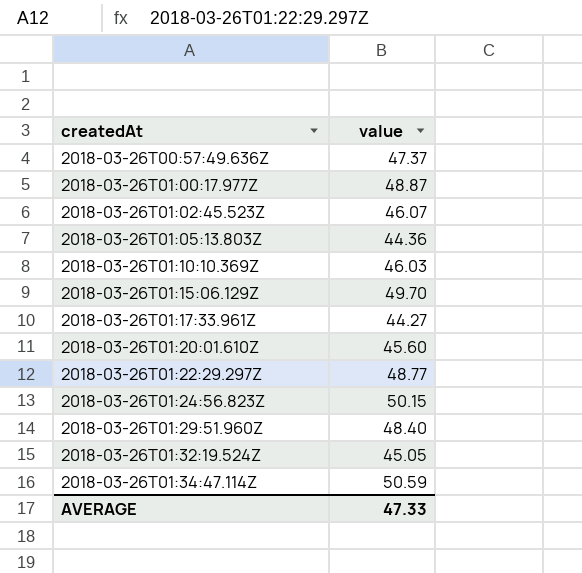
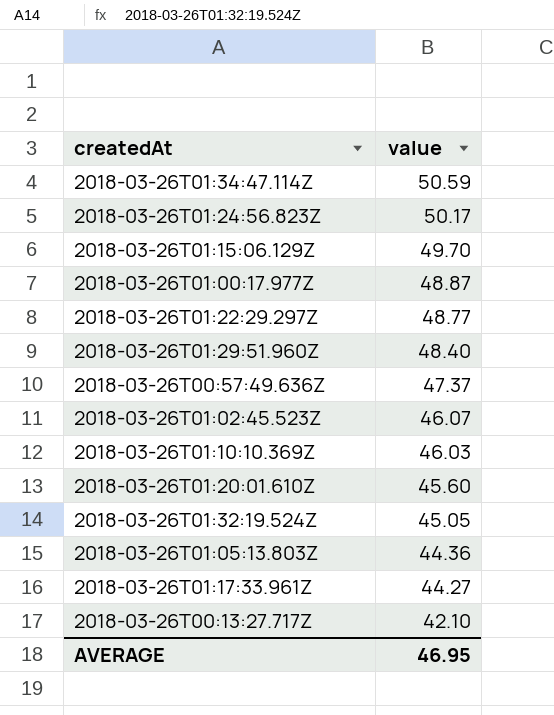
row order: createdAt ascending -> value descending
2018-03-26T01:24:56.823Z | value: 50.15 -> 50.17
row 2018-03-26T00:13:27.717Z: none -> 42.10
AVERAGE | value: 47.33 -> 46.95

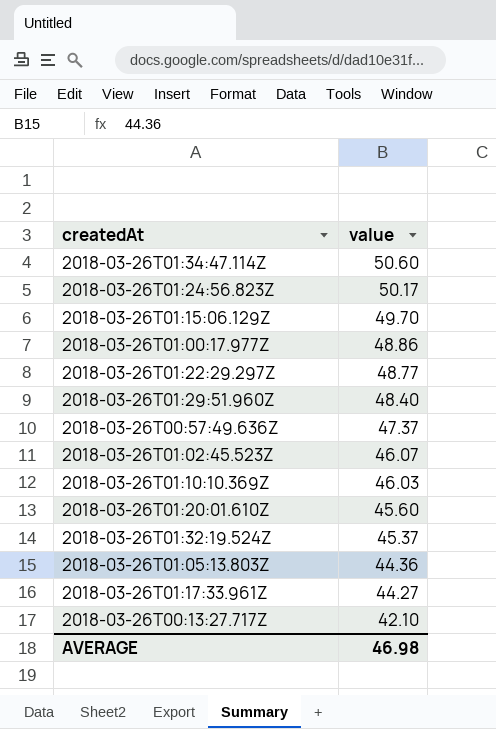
2018-03-26T01:34:47.114Z | value: 50.59 -> 50.60
2018-03-26T01:00:17.977Z | value: 48.87 -> 48.86
2018-03-26T01:32:19.524Z | value: 45.05 -> 45.37
AVERAGE | value: 46.95 -> 46.98

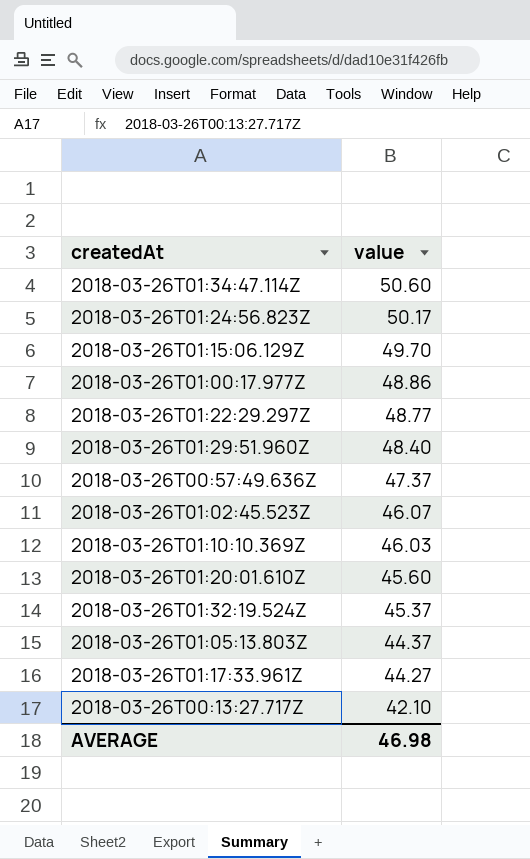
2018-03-26T01:05:13.803Z | value: 44.36 -> 44.37

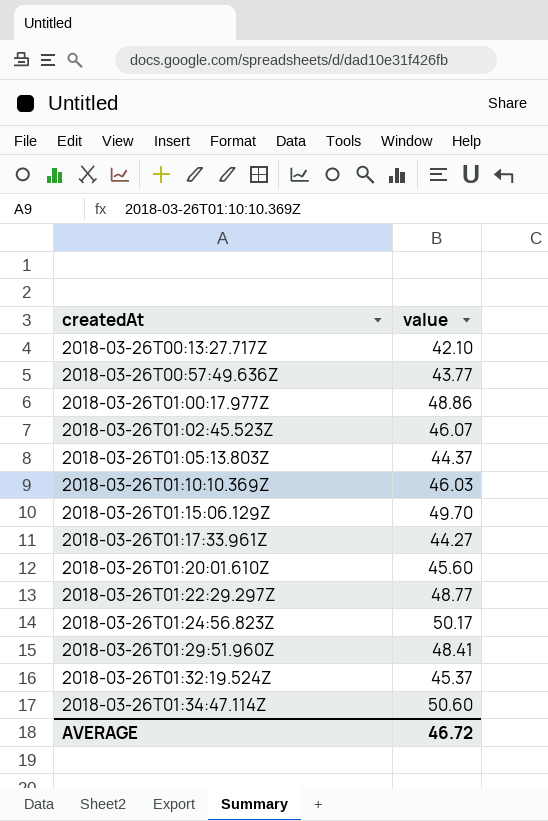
row order: value descending -> createdAt ascending
2018-03-26T00:57:49.636Z | value: 47.37 -> 43.77
2018-03-26T01:29:51.960Z | value: 48.40 -> 48.41
AVERAGE | value: 46.98 -> 46.72

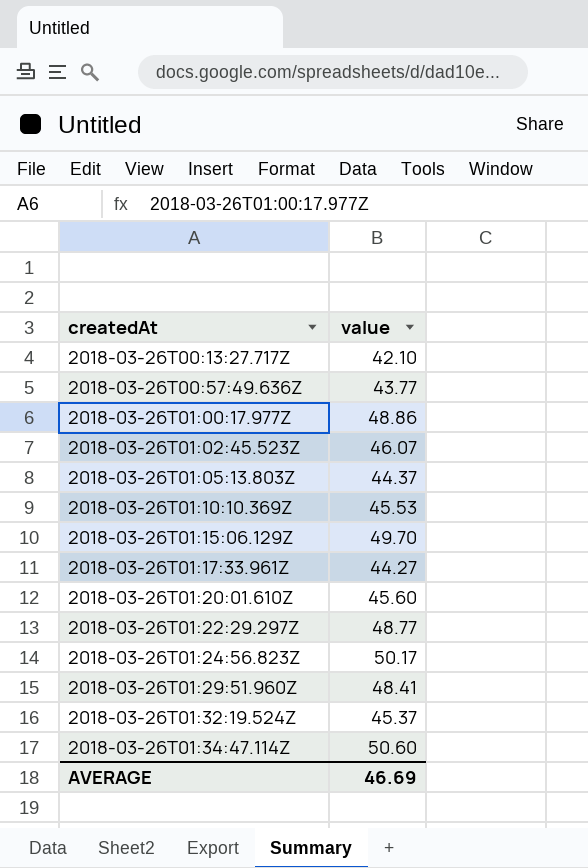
2018-03-26T01:10:10.369Z | value: 46.03 -> 45.53
AVERAGE | value: 46.72 -> 46.69

